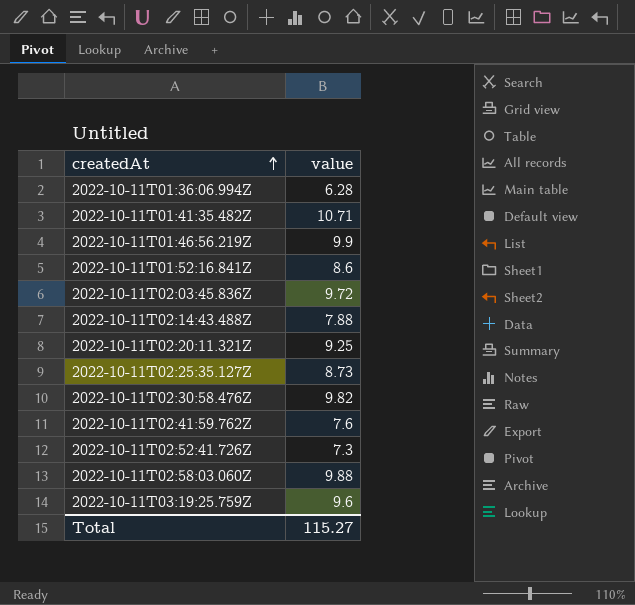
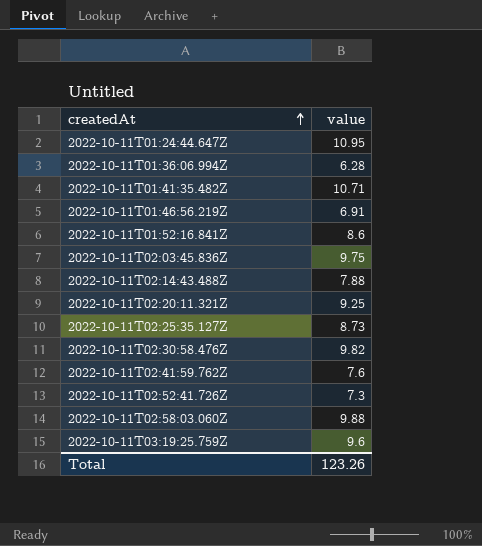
row 2022-10-11T01:24:44.647Z: none -> 10.95
2022-10-11T01:46:56.219Z | value: 9.9 -> 6.91
2022-10-11T02:03:45.836Z | value: 9.72 -> 9.75
Total | value: 115.27 -> 123.26

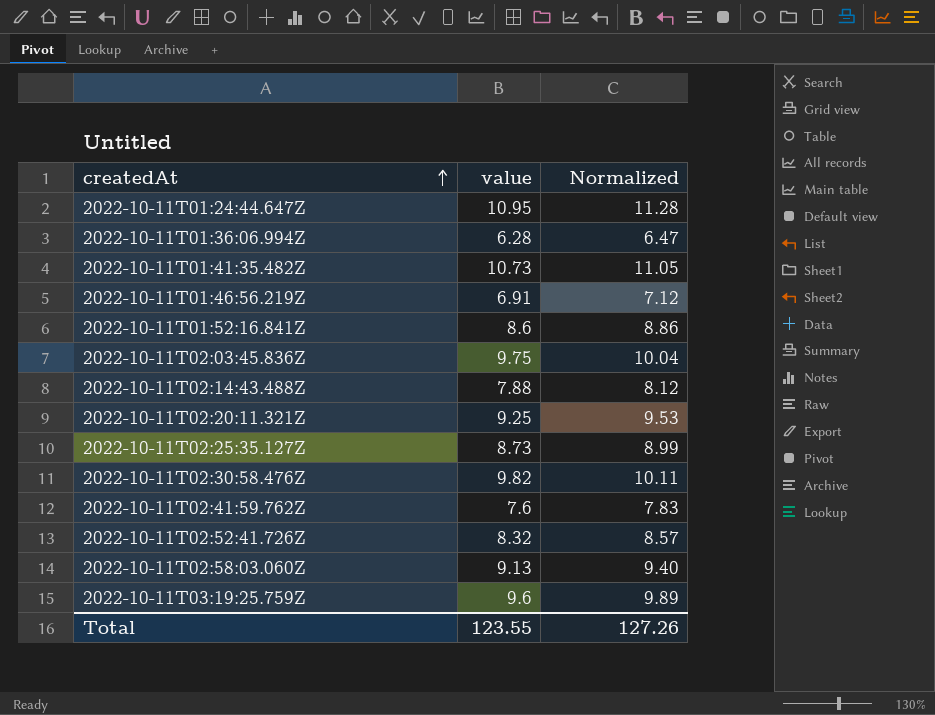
column Normalized | formula: none -> [value] * 1.03
2022-10-11T01:41:35.482Z | value: 10.71 -> 10.73
2022-10-11T02:52:41.726Z | value: 7.3 -> 8.32
2022-10-11T02:58:03.060Z | value: 9.88 -> 9.13
Total | value: 123.26 -> 123.55

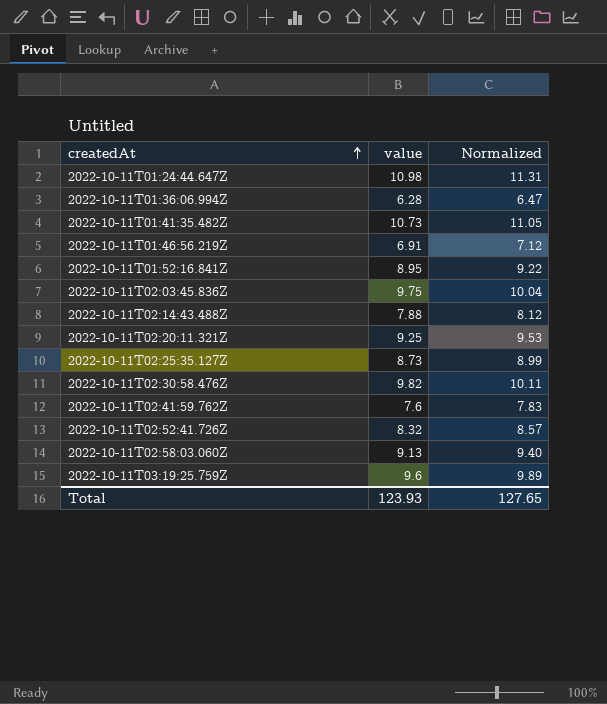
2022-10-11T01:24:44.647Z | value: 10.95 -> 10.98
2022-10-11T01:24:44.647Z | Normalized: 11.28 -> 11.31
2022-10-11T01:52:16.841Z | value: 8.6 -> 8.95
2022-10-11T01:52:16.841Z | Normalized: 8.86 -> 9.22
Total | value: 123.55 -> 123.93
Total | Normalized: 127.26 -> 127.65

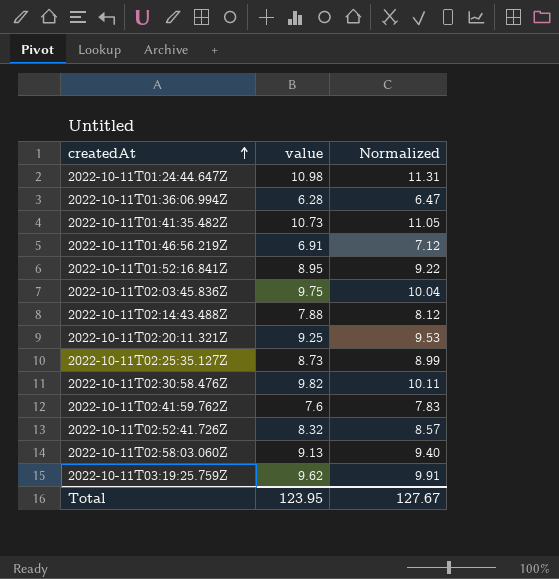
2022-10-11T03:19:25.759Z | value: 9.6 -> 9.62
2022-10-11T03:19:25.759Z | Normalized: 9.89 -> 9.91
Total | value: 123.93 -> 123.95
Total | Normalized: 127.65 -> 127.67

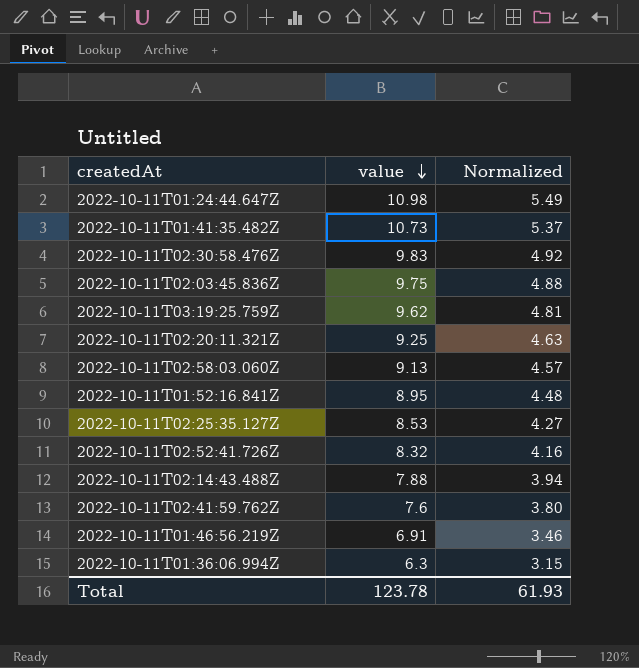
row order: createdAt ascending -> value descending
column Normalized | formula: [value] * 1.03 -> [value] * 0.5
2022-10-11T02:30:58.476Z | value: 9.82 -> 9.83
2022-10-11T02:25:35.127Z | value: 8.73 -> 8.53
2022-10-11T01:36:06.994Z | value: 6.28 -> 6.3
Total | value: 123.95 -> 123.78
Total | Normalized: 127.67 -> 61.93

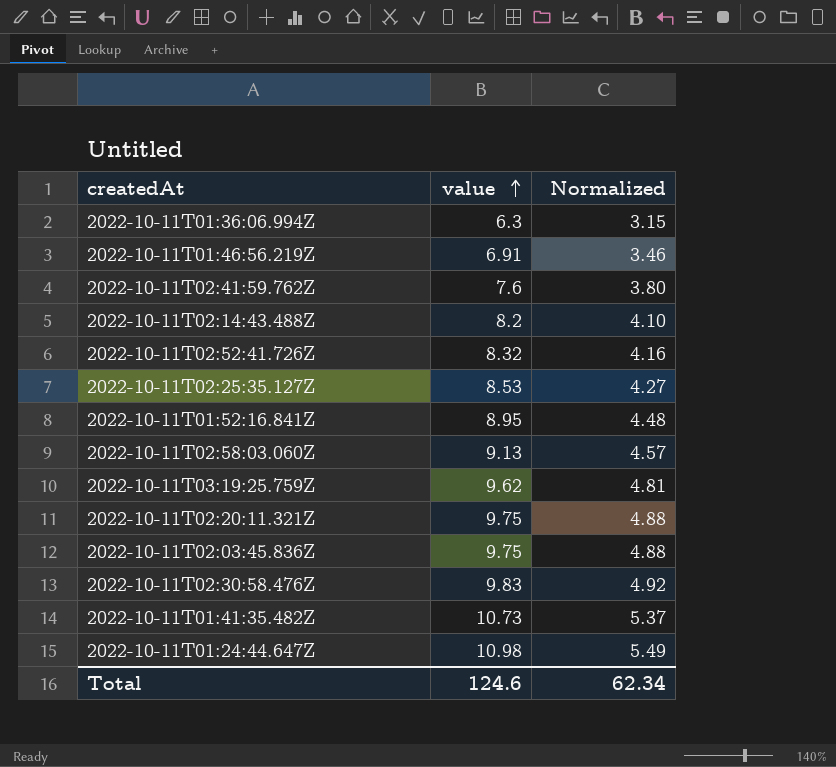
row order: value descending -> value ascending
2022-10-11T02:14:43.488Z | value: 7.88 -> 8.2
2022-10-11T02:14:43.488Z | Normalized: 3.94 -> 4.10
2022-10-11T02:20:11.321Z | value: 9.25 -> 9.75
2022-10-11T02:20:11.321Z | Normalized: 4.63 -> 4.88
Total | value: 123.78 -> 124.6
Total | Normalized: 61.93 -> 62.34

